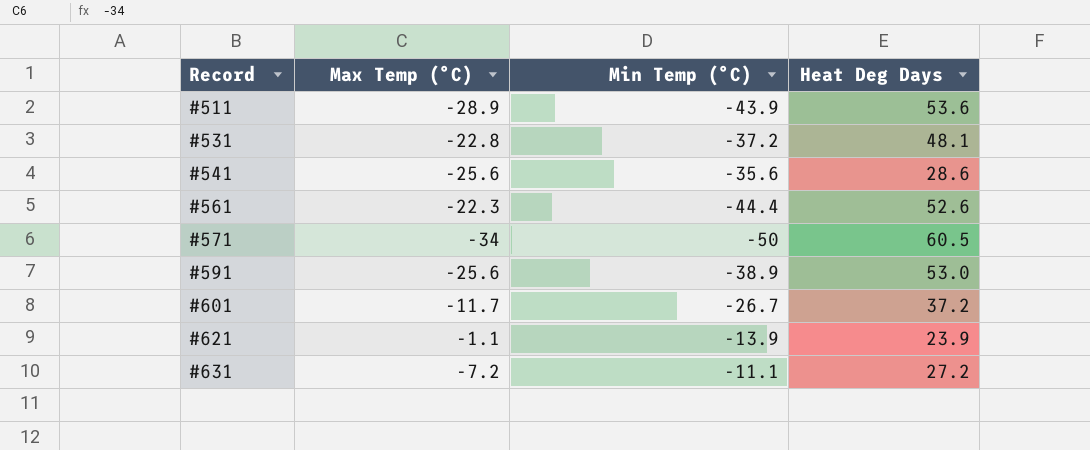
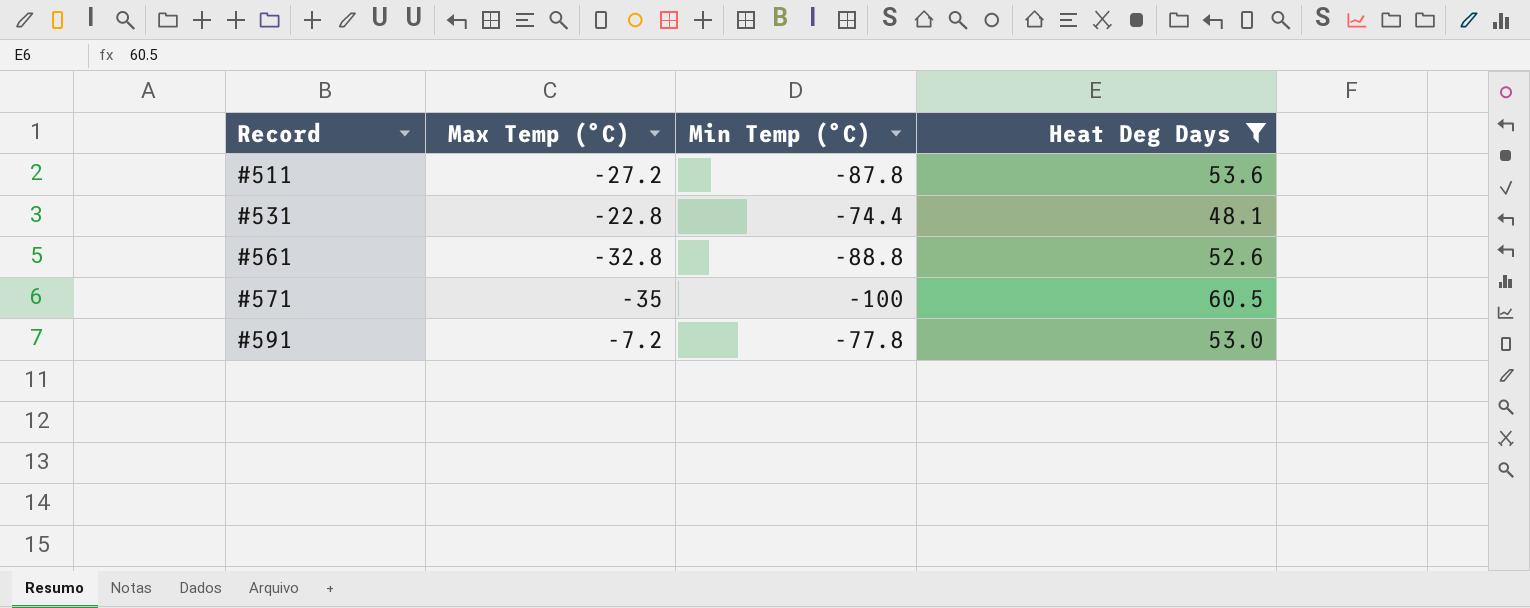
filter: none -> Heat Deg Days >= 48.1
#511 | Max Temp (°C): -28.9 -> -27.2
#511 | Min Temp (°C): -43.9 -> -87.8
#531 | Min Temp (°C): -37.2 -> -74.4
#561 | Max Temp (°C): -22.3 -> -32.8
#561 | Min Temp (°C): -44.4 -> -88.8
#571 | Max Temp (°C): -34 -> -35
#571 | Min Temp (°C): -50 -> -100
#591 | Max Temp (°C): -25.6 -> -7.2
#591 | Min Temp (°C): -38.9 -> -77.8

